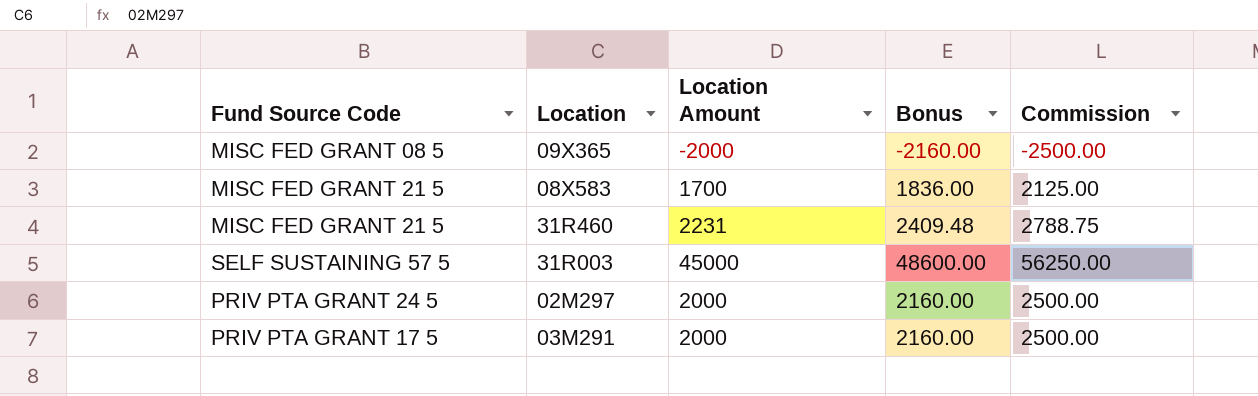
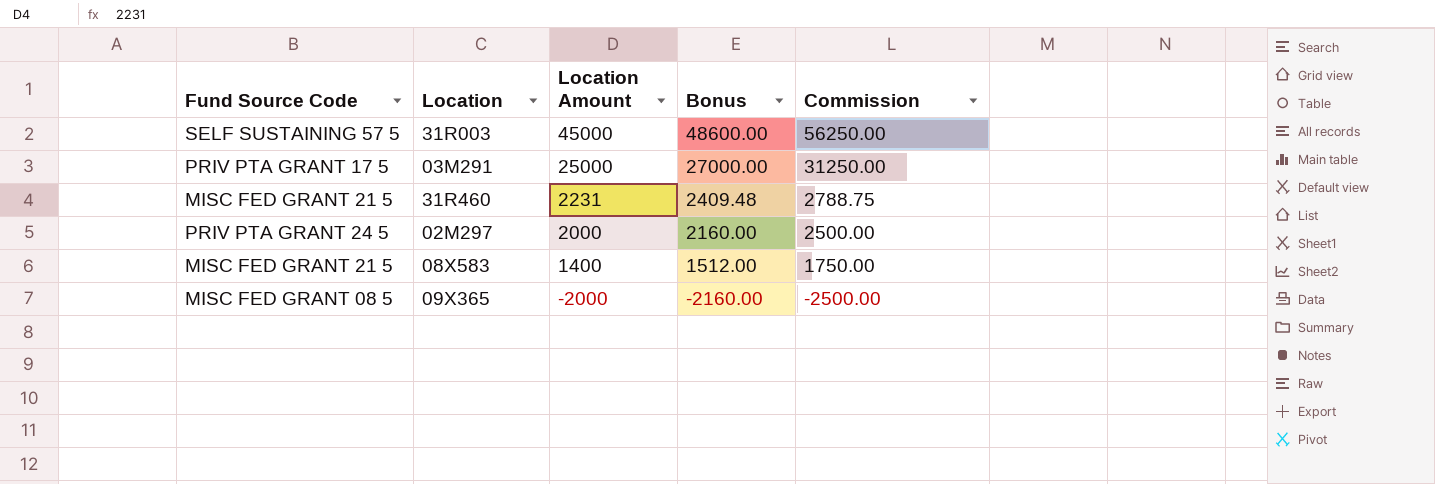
row order: none -> Location Amount descending
03M291 | Location Amount: 2000 -> 25000
03M291 | Bonus: 2160.00 -> 27000.00
03M291 | Commission: 2500.00 -> 31250.00
08X583 | Location Amount: 1700 -> 1400
08X583 | Bonus: 1836.00 -> 1512.00
08X583 | Commission: 2125.00 -> 1750.00

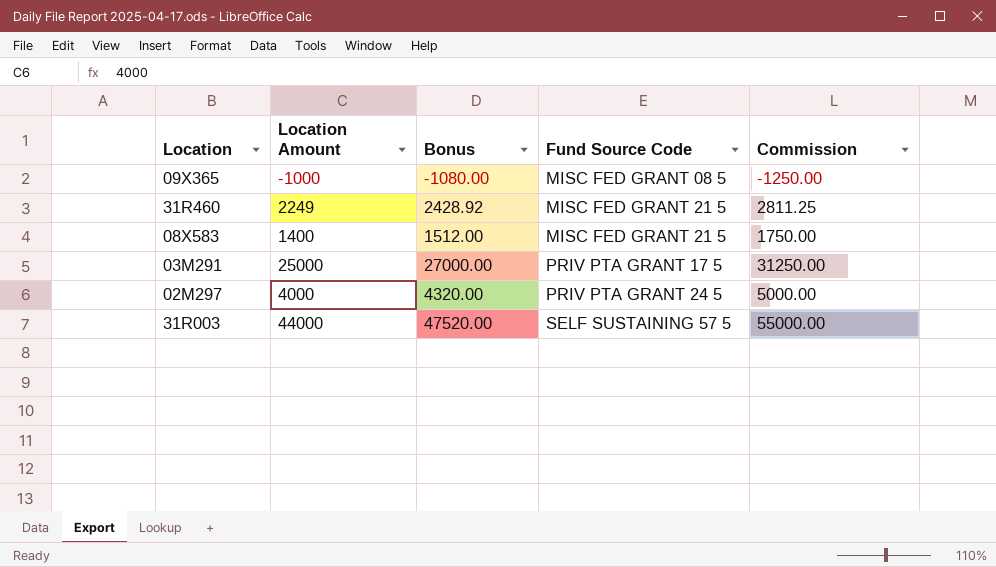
row order: Location Amount descending -> Fund Source Code ascending
column Fund Source Code | position: 1 -> 4
09X365 | Location Amount: -2000 -> -1000
09X365 | Bonus: -2160.00 -> -1080.00
09X365 | Commission: -2500.00 -> -1250.00
31R460 | Location Amount: 2231 -> 2249
31R460 | Bonus: 2409.48 -> 2428.92
31R460 | Commission: 2788.75 -> 2811.25
02M297 | Location Amount: 2000 -> 4000
02M297 | Bonus: 2160.00 -> 4320.00
02M297 | Commission: 2500.00 -> 5000.00
31R003 | Location Amount: 45000 -> 44000
31R003 | Bonus: 48600.00 -> 47520.00
31R003 | Commission: 56250.00 -> 55000.00

